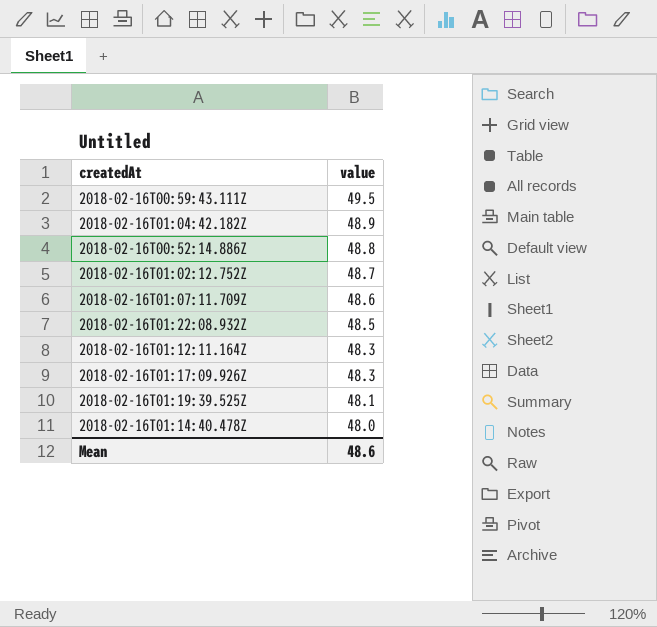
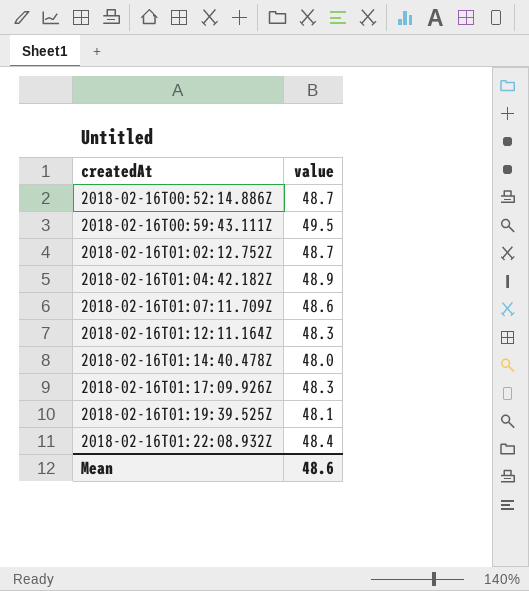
row order: value descending -> createdAt ascending
2018-02-16T00:52:14.886Z | value: 48.8 -> 48.7
2018-02-16T01:22:08.932Z | value: 48.5 -> 48.4

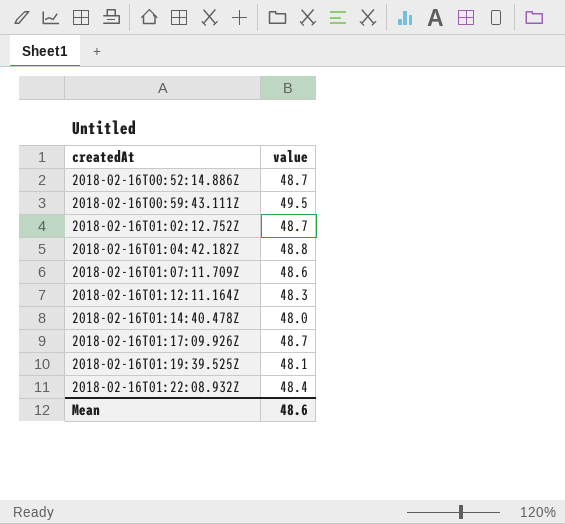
2018-02-16T01:04:42.182Z | value: 48.9 -> 48.8
2018-02-16T01:17:09.926Z | value: 48.3 -> 48.7

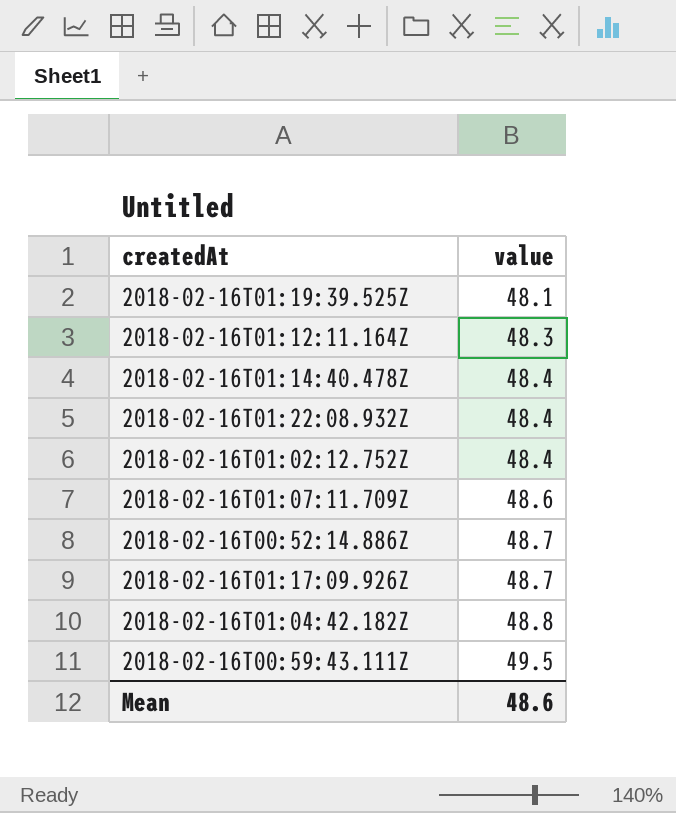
row order: createdAt ascending -> value ascending
2018-02-16T01:14:40.478Z | value: 48.0 -> 48.4
2018-02-16T01:02:12.752Z | value: 48.7 -> 48.4

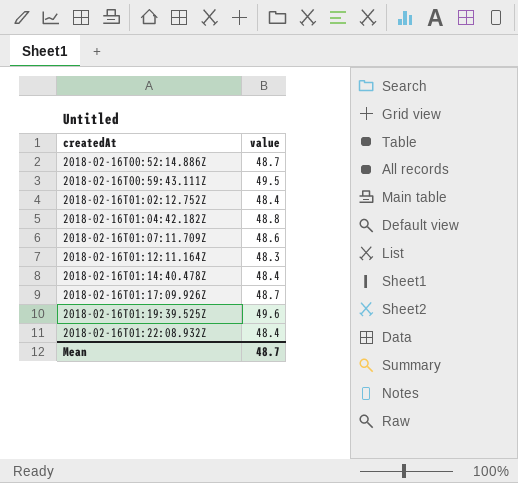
row order: value ascending -> createdAt ascending
2018-02-16T01:19:39.525Z | value: 48.1 -> 49.6
Mean | value: 48.6 -> 48.7

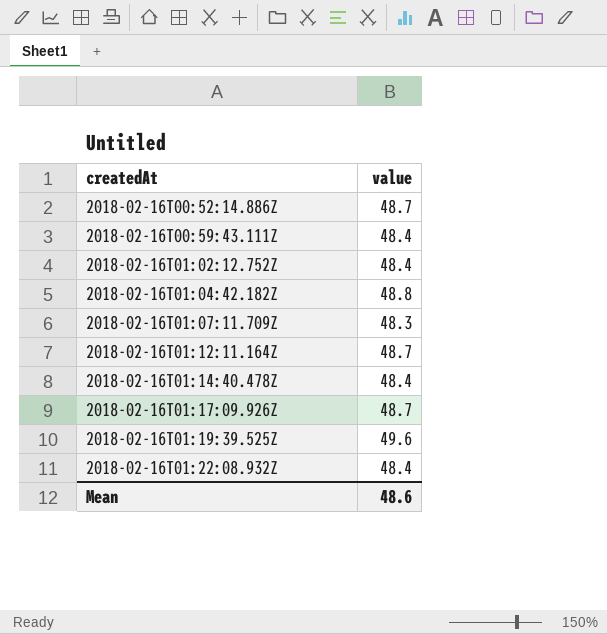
2018-02-16T00:59:43.111Z | value: 49.5 -> 48.4
2018-02-16T01:07:11.709Z | value: 48.6 -> 48.3
2018-02-16T01:12:11.164Z | value: 48.3 -> 48.7
Mean | value: 48.7 -> 48.6

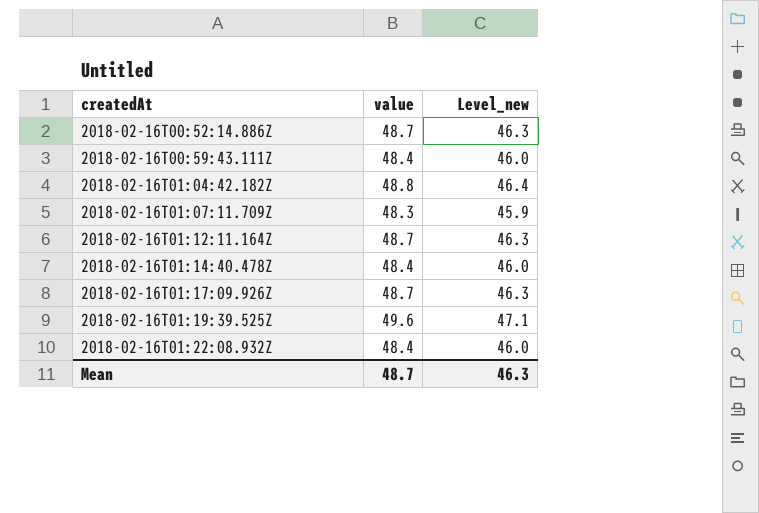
column Level_new | formula: none -> [value] * 0.95
row 2018-02-16T01:02:12.752Z: 48.4 -> none
Mean | value: 48.6 -> 48.7

